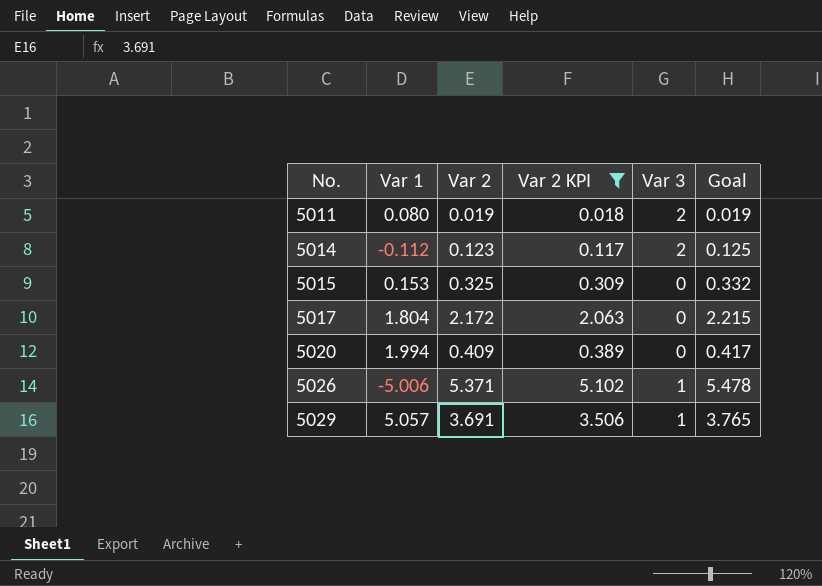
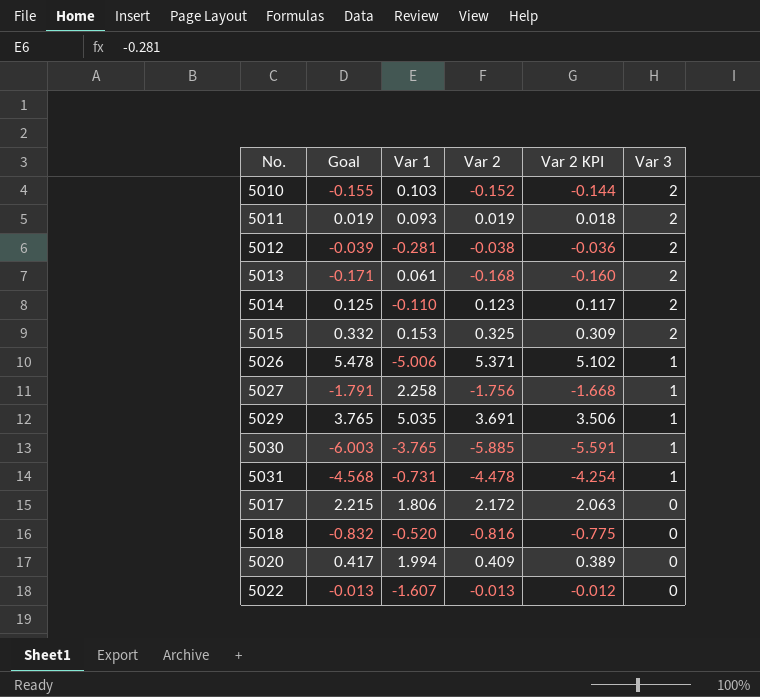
filter: Var 2 KPI >= 0.018 -> none
row order: No. ascending -> Var 3 descending
column Goal | position: 6 -> 2
5011 | Var 1: 0.080 -> 0.093
5014 | Var 1: -0.112 -> -0.110
5015 | Var 3: 0 -> 2
5029 | Var 1: 5.057 -> 5.035
5017 | Var 1: 1.804 -> 1.806

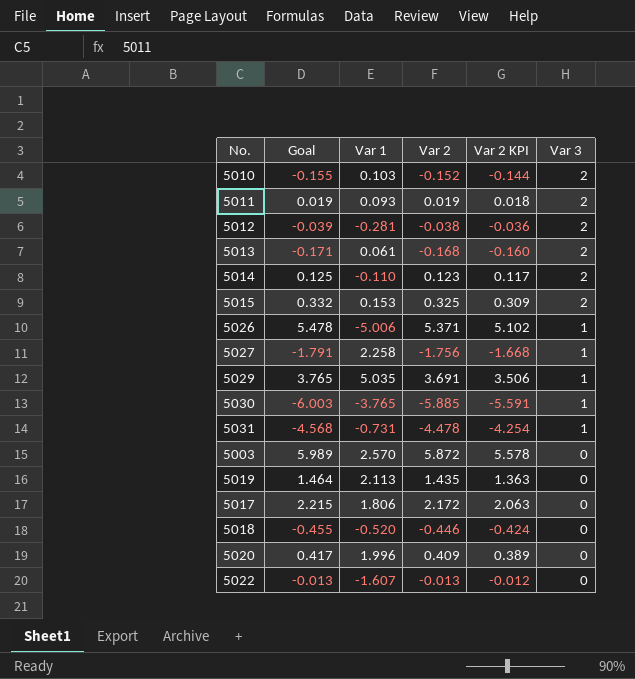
row 5003: none -> 5.989 | 2.570 | 5.872 | 5.578 | 0
row 5019: none -> 1.464 | 2.113 | 1.435 | 1.363 | 0
5018 | Goal: -0.832 -> -0.455
5018 | Var 2: -0.816 -> -0.446
5018 | Var 2 KPI: -0.775 -> -0.424
5020 | Var 1: 1.994 -> 1.996

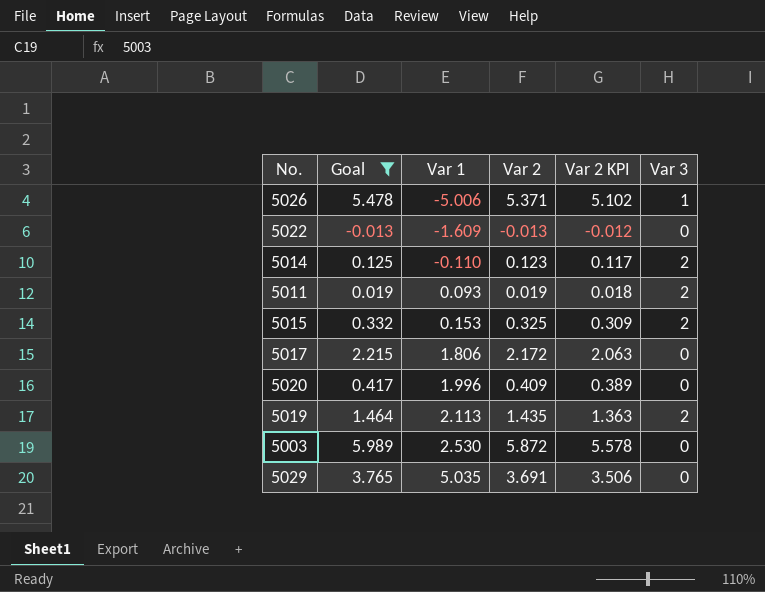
filter: none -> Goal >= -0.013
row order: Var 3 descending -> Var 1 ascending
5022 | Var 1: -1.607 -> -1.609
5019 | Var 3: 0 -> 2
5003 | Var 1: 2.570 -> 2.530
5029 | Var 3: 1 -> 0

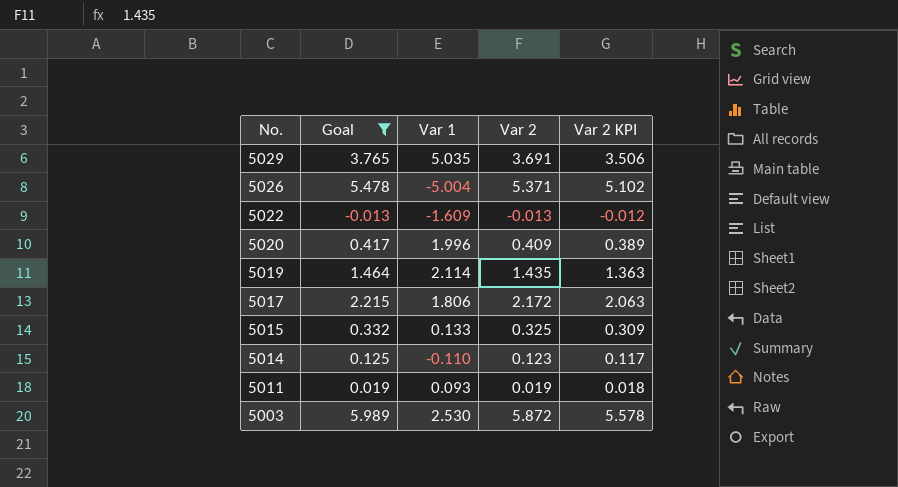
row order: Var 1 ascending -> No. descending
column Var 3 | position: 6 -> none
5026 | Var 1: -5.006 -> -5.004
5019 | Var 1: 2.113 -> 2.114
5015 | Var 1: 0.153 -> 0.133

